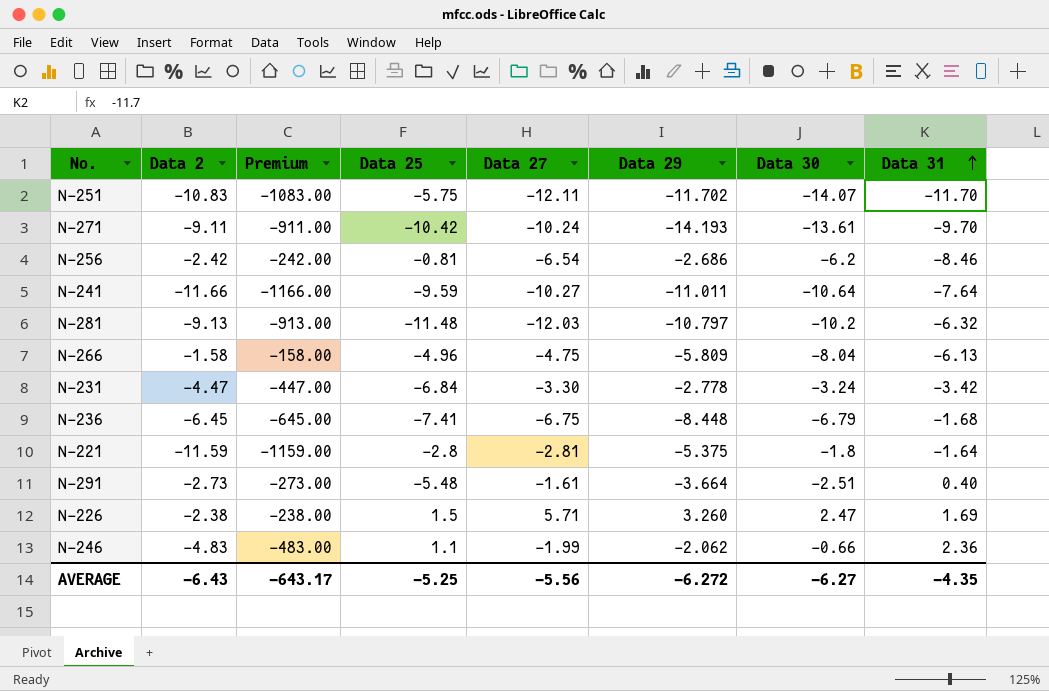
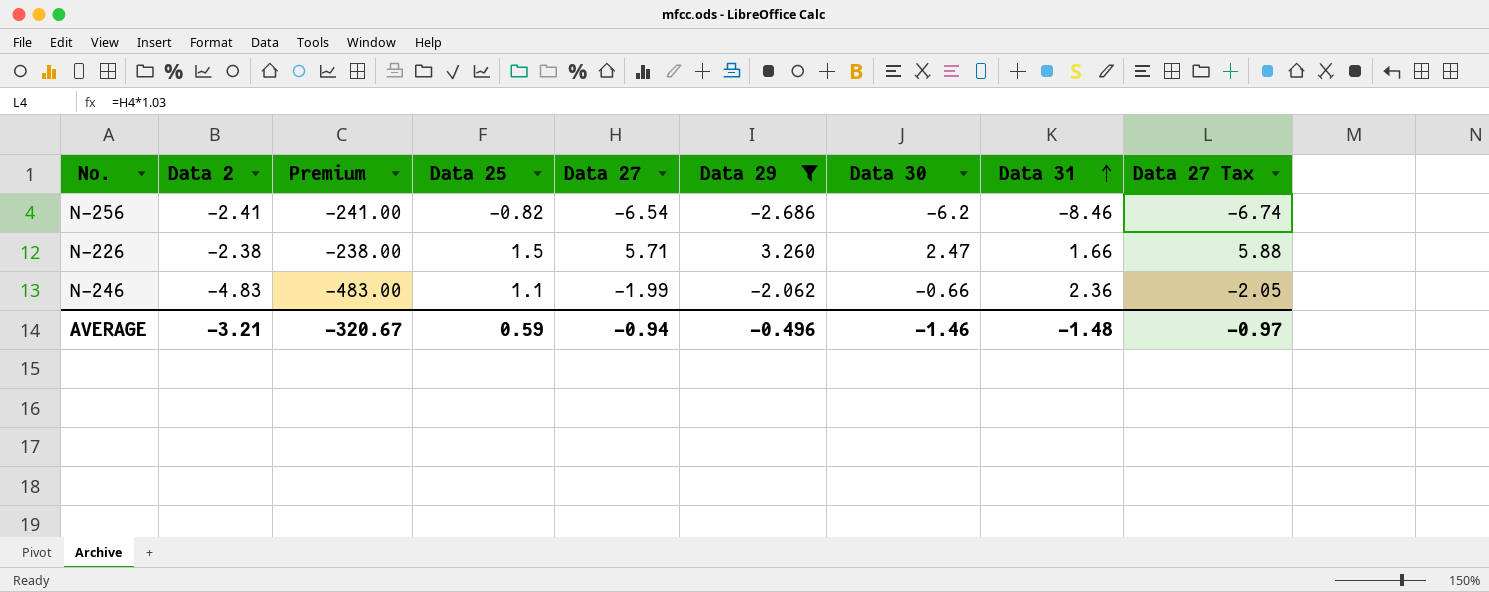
filter: none -> Data 29 >= -2.686
column Data 27 Tax | formula: none -> [Data 27] * 1.03
N-256 | Data 2: -2.42 -> -2.41
N-256 | Premium: -242.00 -> -241.00
N-256 | Data 25: -0.81 -> -0.82
N-226 | Data 31: 1.69 -> 1.66
AVERAGE | Data 2: -6.43 -> -3.21
AVERAGE | Premium: -643.17 -> -320.67
AVERAGE | Data 25: -5.25 -> 0.59
AVERAGE | Data 27: -5.56 -> -0.94
AVERAGE | Data 29: -6.272 -> -0.496
AVERAGE | Data 30: -6.27 -> -1.46
AVERAGE | Data 31: -4.35 -> -1.48

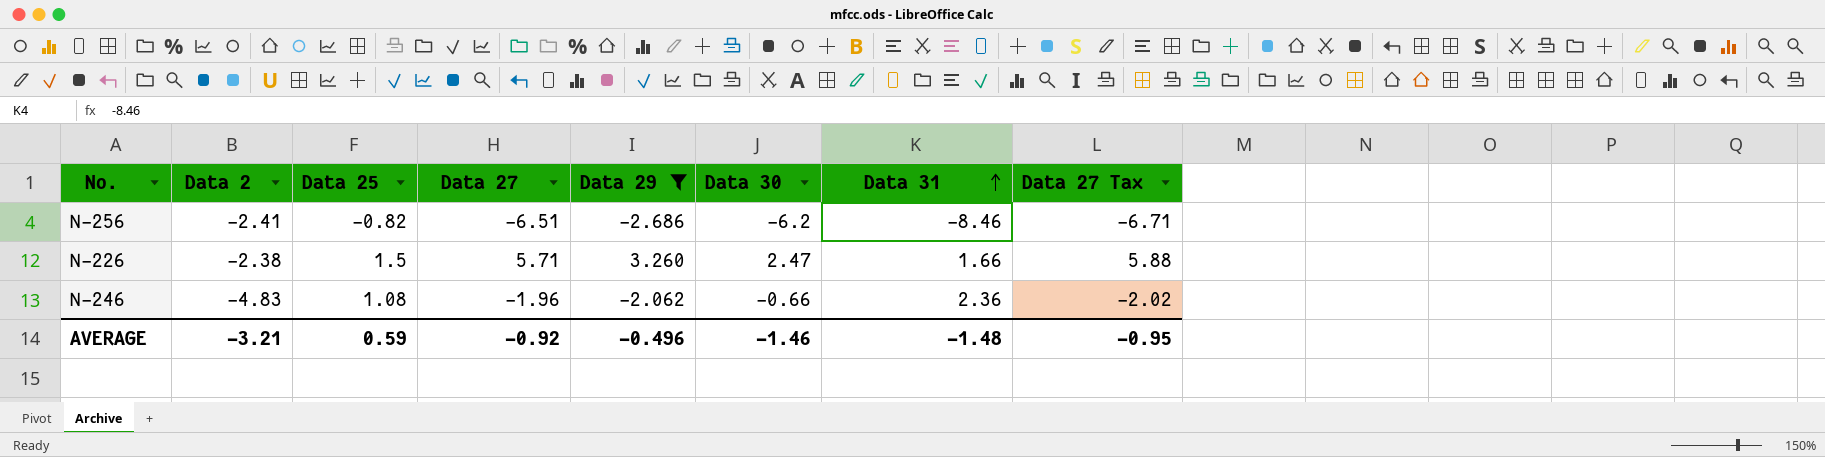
column Premium | formula: [Data 2] * 100 -> none
N-256 | Data 27: -6.54 -> -6.51
N-256 | Data 27 Tax: -6.74 -> -6.71
N-246 | Data 25: 1.1 -> 1.08
N-246 | Data 27: -1.99 -> -1.96
N-246 | Data 27 Tax: -2.05 -> -2.02
AVERAGE | Data 27: -0.94 -> -0.92
AVERAGE | Data 27 Tax: -0.97 -> -0.95

